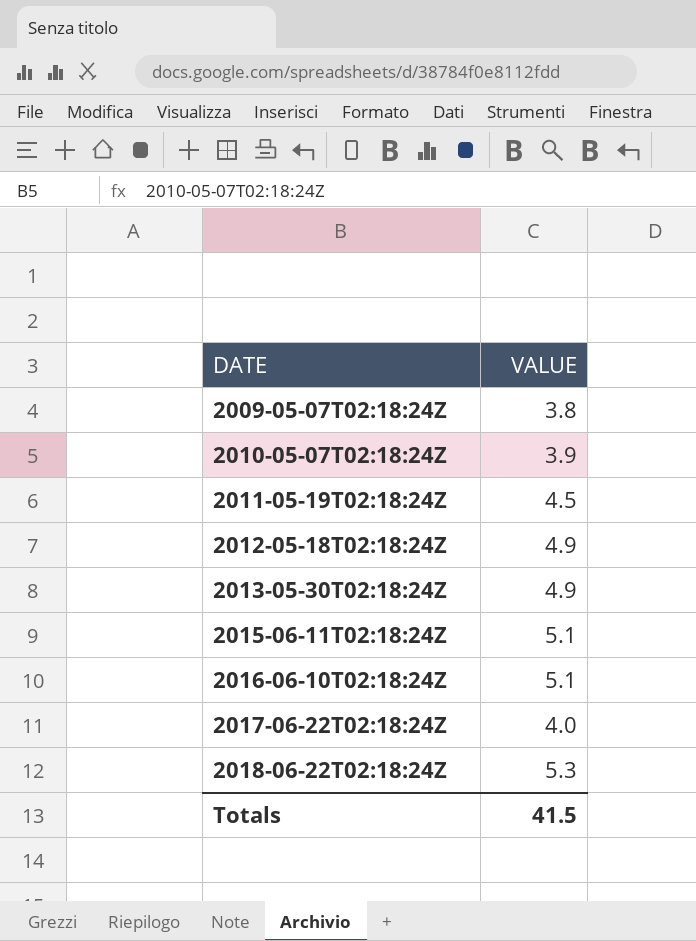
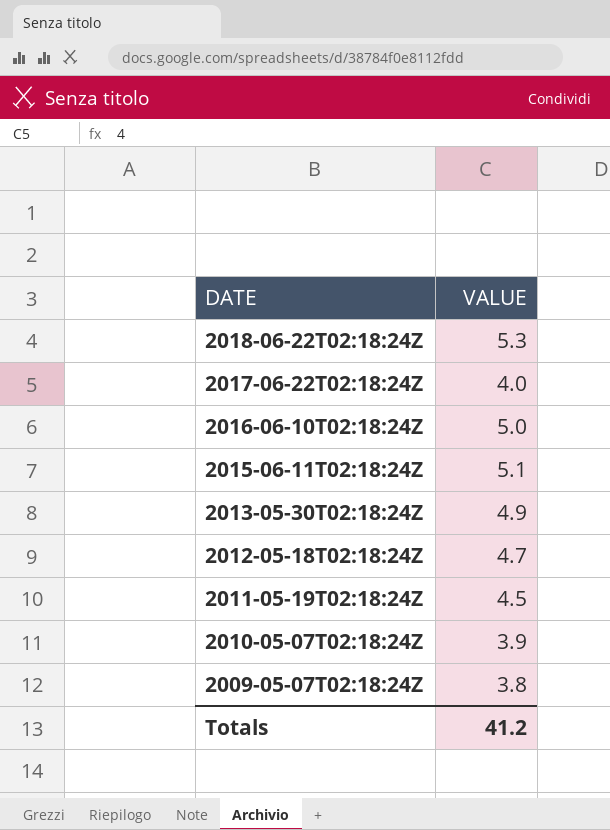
row order: DATE ascending -> DATE descending
2016-06-10T02:18:24Z | VALUE: 5.1 -> 5.0
2012-05-18T02:18:24Z | VALUE: 4.9 -> 4.7
Totals | VALUE: 41.5 -> 41.2

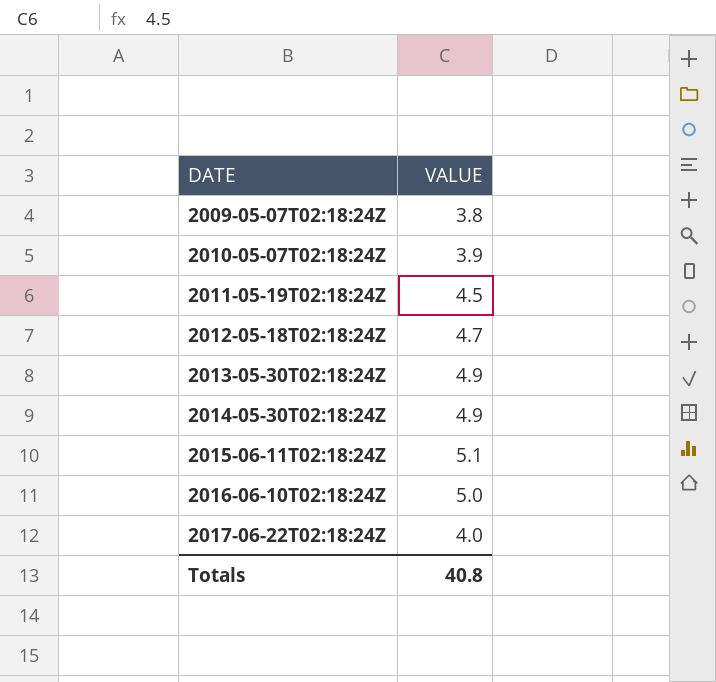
row order: DATE descending -> DATE ascending
row 2018-06-22T02:18:24Z: 5.3 -> none
row 2014-05-30T02:18:24Z: none -> 4.9
Totals | VALUE: 41.2 -> 40.8

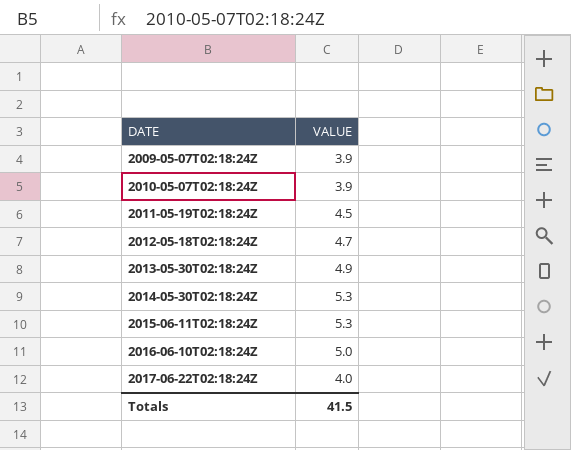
2009-05-07T02:18:24Z | VALUE: 3.8 -> 3.9
2014-05-30T02:18:24Z | VALUE: 4.9 -> 5.3
2015-06-11T02:18:24Z | VALUE: 5.1 -> 5.3
Totals | VALUE: 40.8 -> 41.5

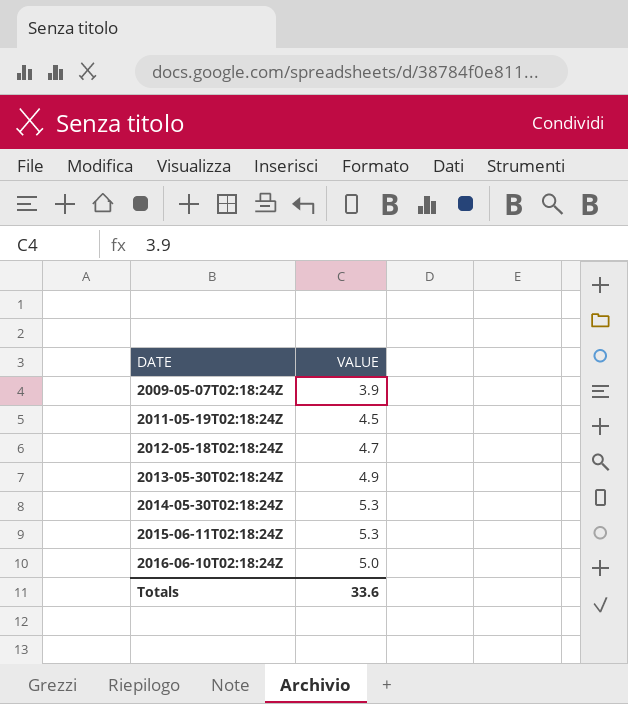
row 2010-05-07T02:18:24Z: 3.9 -> none
row 2017-06-22T02:18:24Z: 4.0 -> none
Totals | VALUE: 41.5 -> 33.6

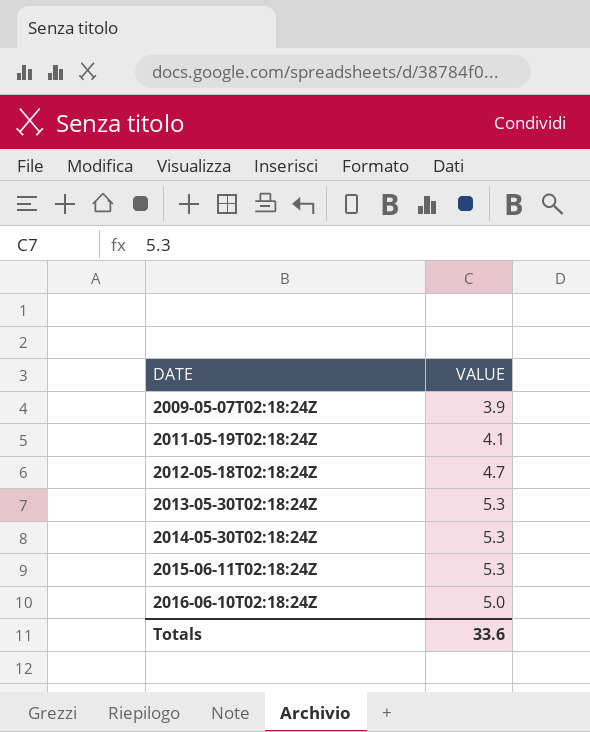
2011-05-19T02:18:24Z | VALUE: 4.5 -> 4.1
2013-05-30T02:18:24Z | VALUE: 4.9 -> 5.3

